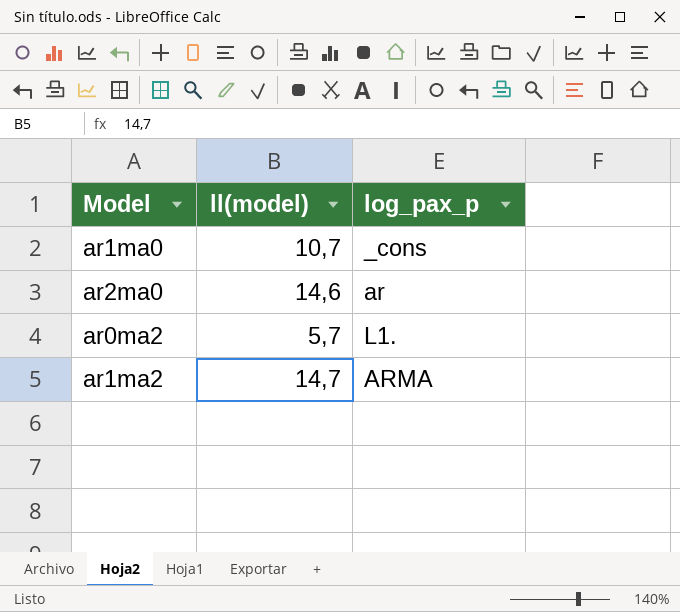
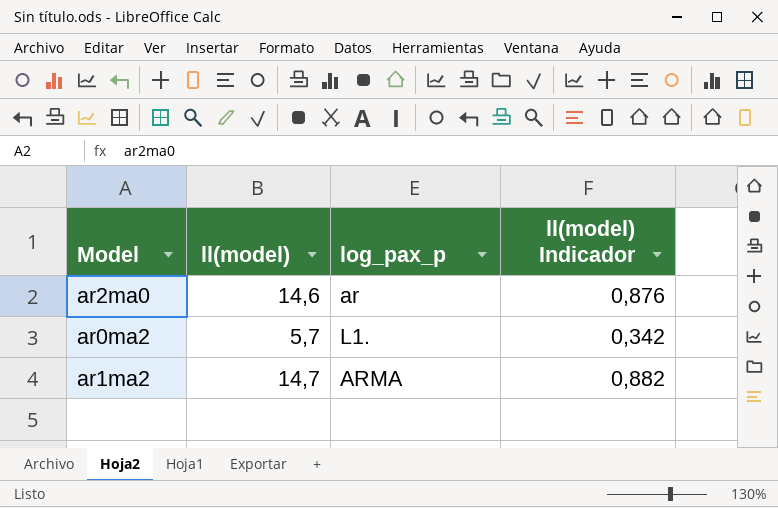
column ll(model) Indicador | formula: none -> [ll(model)] * 0,06
row ar1ma0: 10,7 | _cons -> none

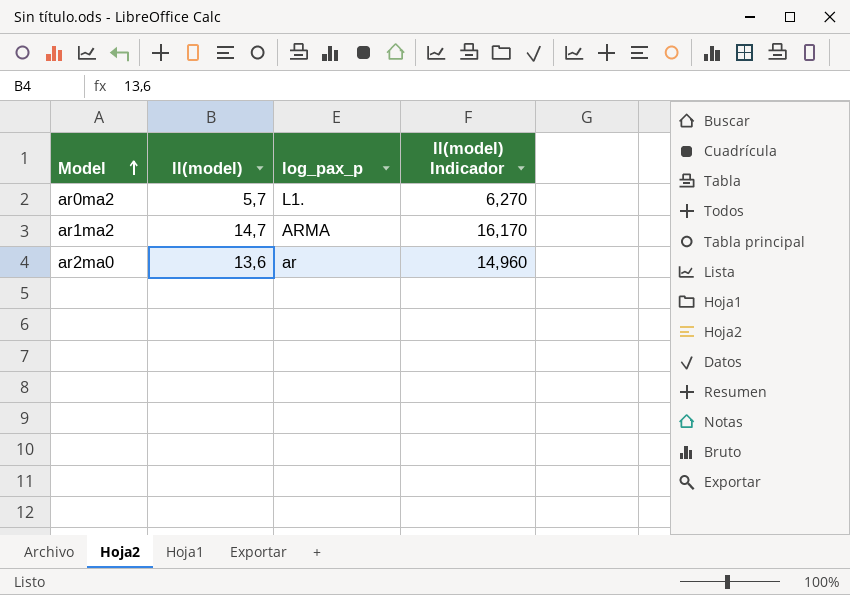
row order: none -> Model ascending
column ll(model) Indicador | formula: [ll(model)] * 0,06 -> [ll(model)] * 1,1
ar2ma0 | ll(model): 14,6 -> 13,6

